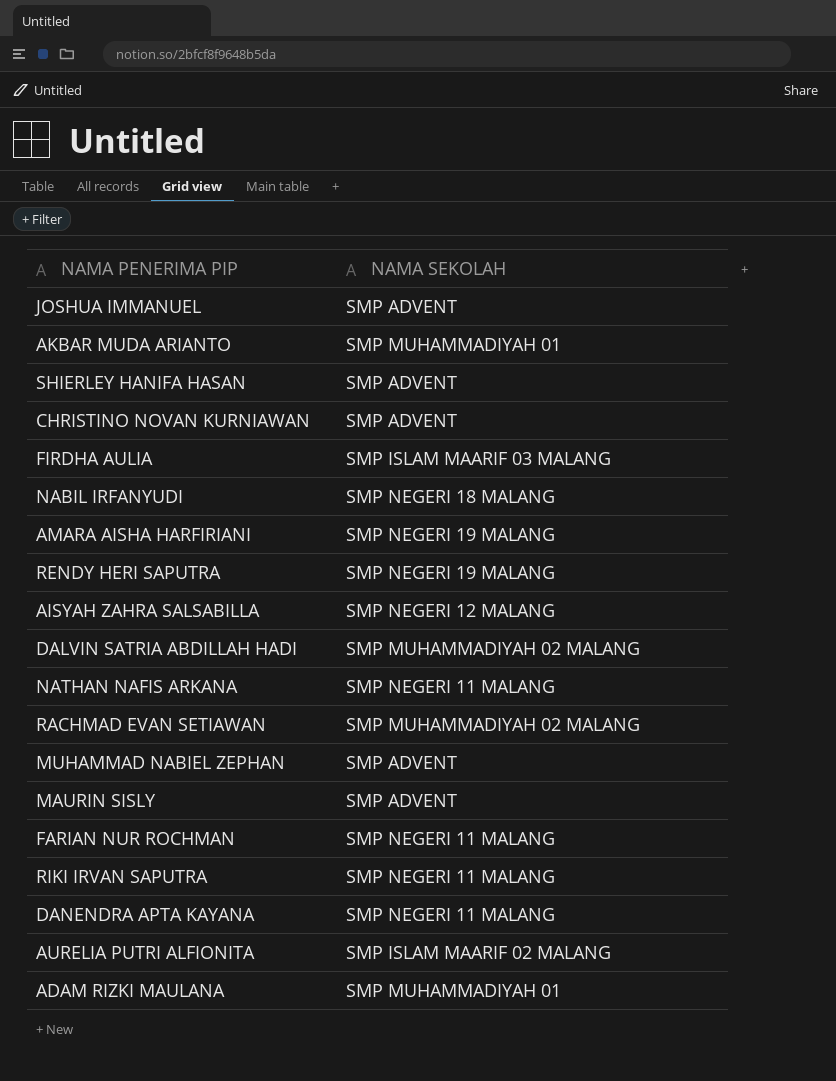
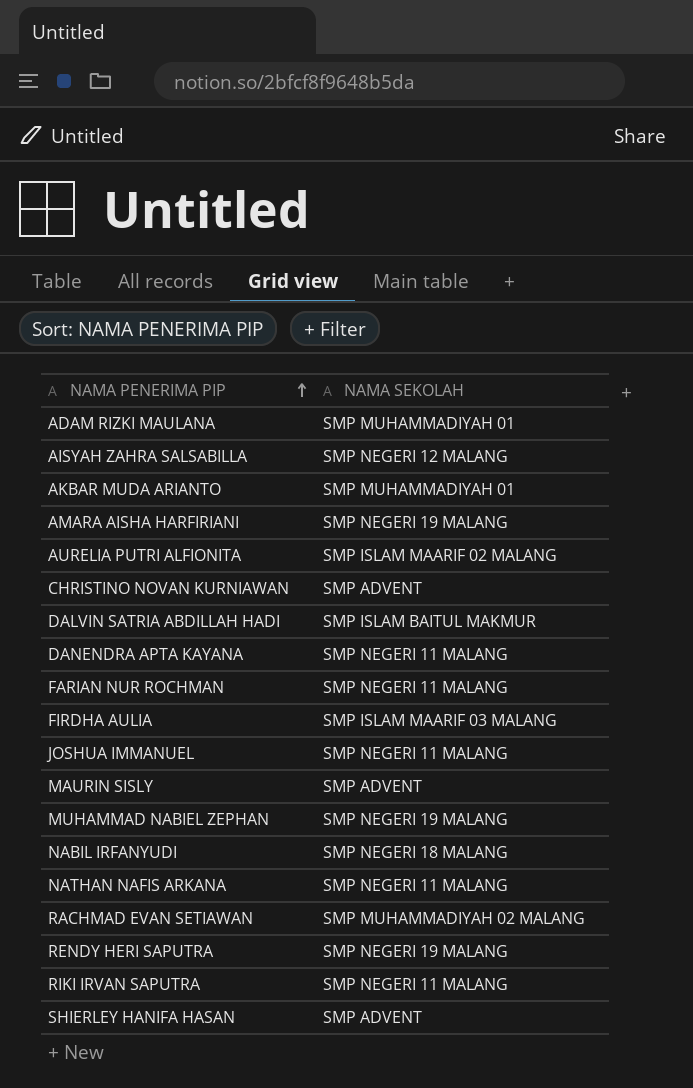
row order: none -> NAMA PENERIMA PIP ascending
DALVIN SATRIA ABDILLAH HADI | NAMA SEKOLAH: SMP MUHAMMADIYAH 02 MALANG -> SMP ISLAM BAITUL MAKMUR
JOSHUA IMMANUEL | NAMA SEKOLAH: SMP ADVENT -> SMP NEGERI 11 MALANG
MUHAMMAD NABIEL ZEPHAN | NAMA SEKOLAH: SMP ADVENT -> SMP NEGERI 19 MALANG

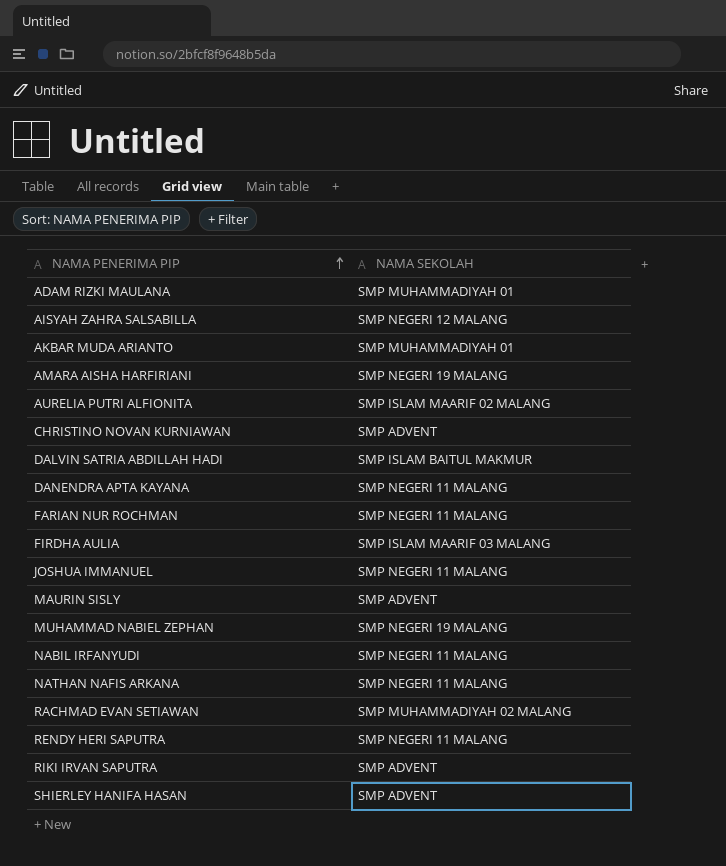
NABIL IRFANYUDI | NAMA SEKOLAH: SMP NEGERI 18 MALANG -> SMP NEGERI 11 MALANG
RENDY HERI SAPUTRA | NAMA SEKOLAH: SMP NEGERI 19 MALANG -> SMP NEGERI 11 MALANG
RIKI IRVAN SAPUTRA | NAMA SEKOLAH: SMP NEGERI 11 MALANG -> SMP ADVENT

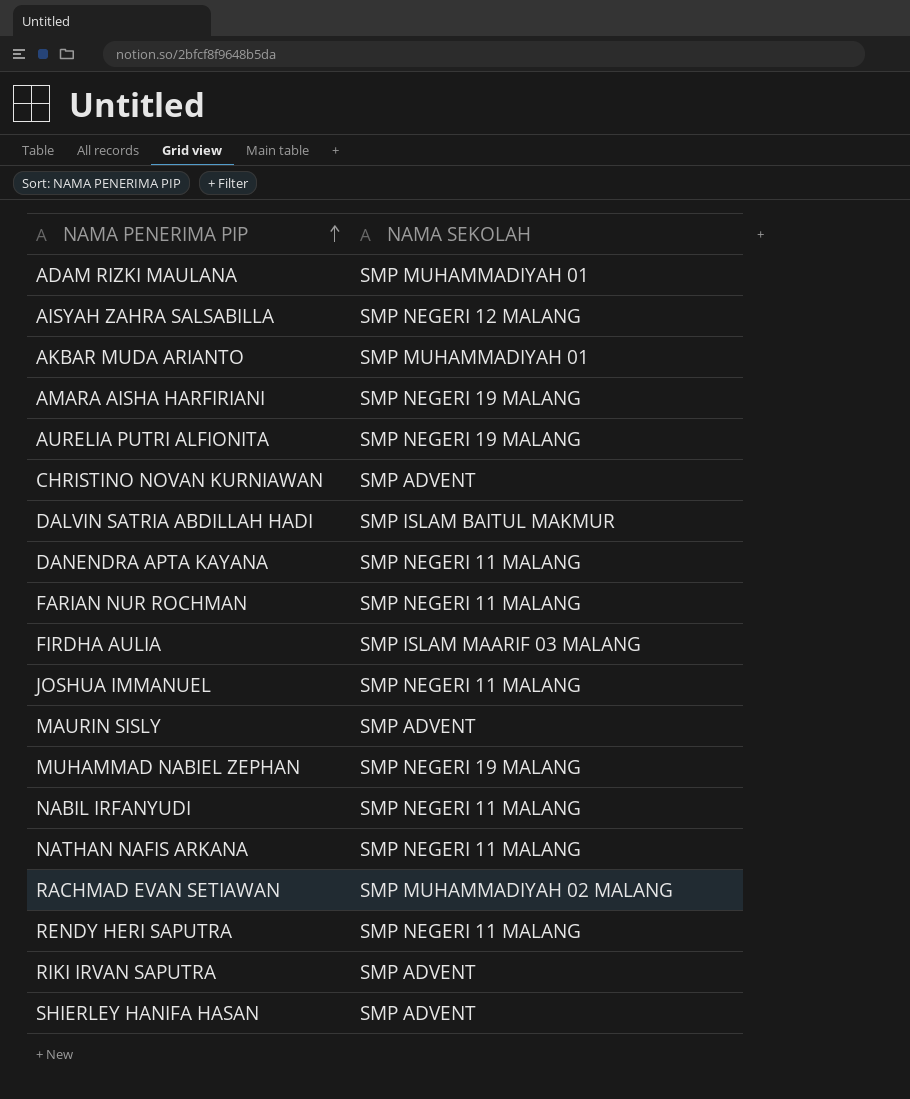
AURELIA PUTRI ALFIONITA | NAMA SEKOLAH: SMP ISLAM MAARIF 02 MALANG -> SMP NEGERI 19 MALANG

